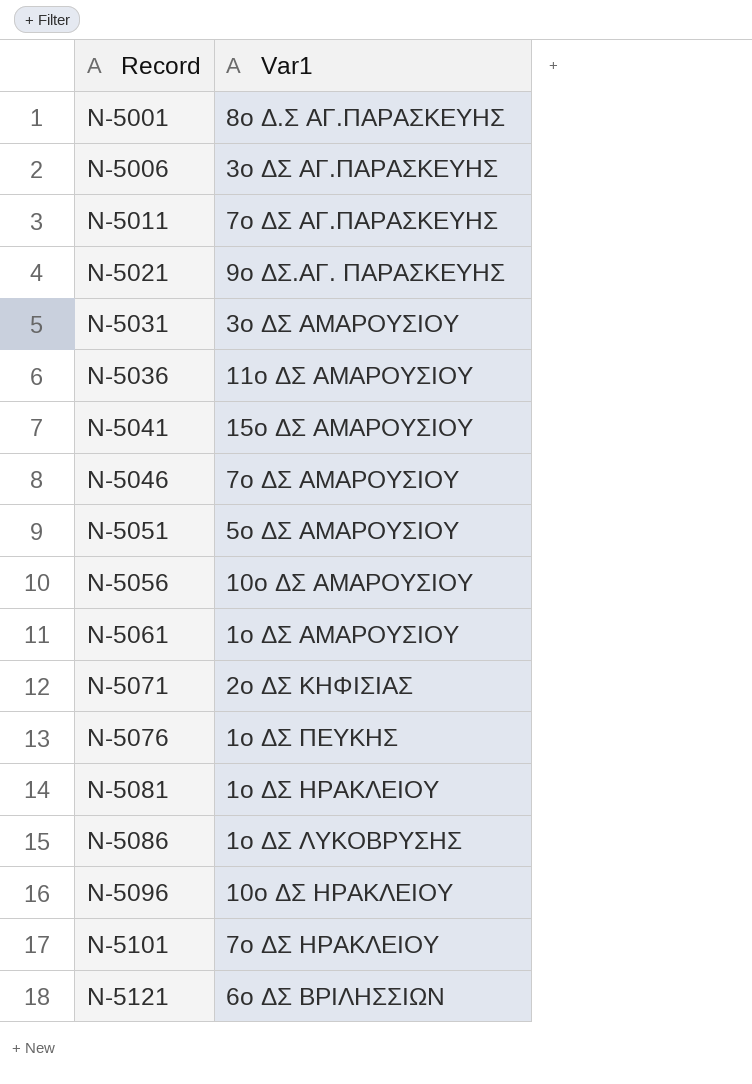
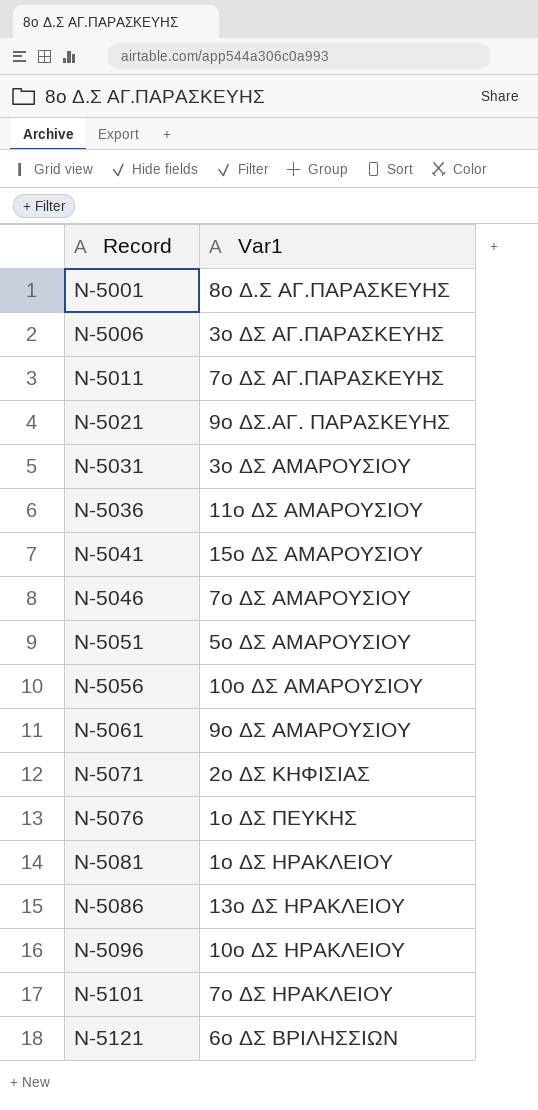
N-5061 | Var1: 1ο ΔΣ ΑΜΑΡΟΥΣΙΟΥ -> 9ο ΔΣ ΑΜΑΡΟΥΣΙΟΥ
N-5086 | Var1: 1ο ΔΣ ΛΥΚΟΒΡΥΣΗΣ -> 13ο ΔΣ ΗΡΑΚΛΕΙΟΥ

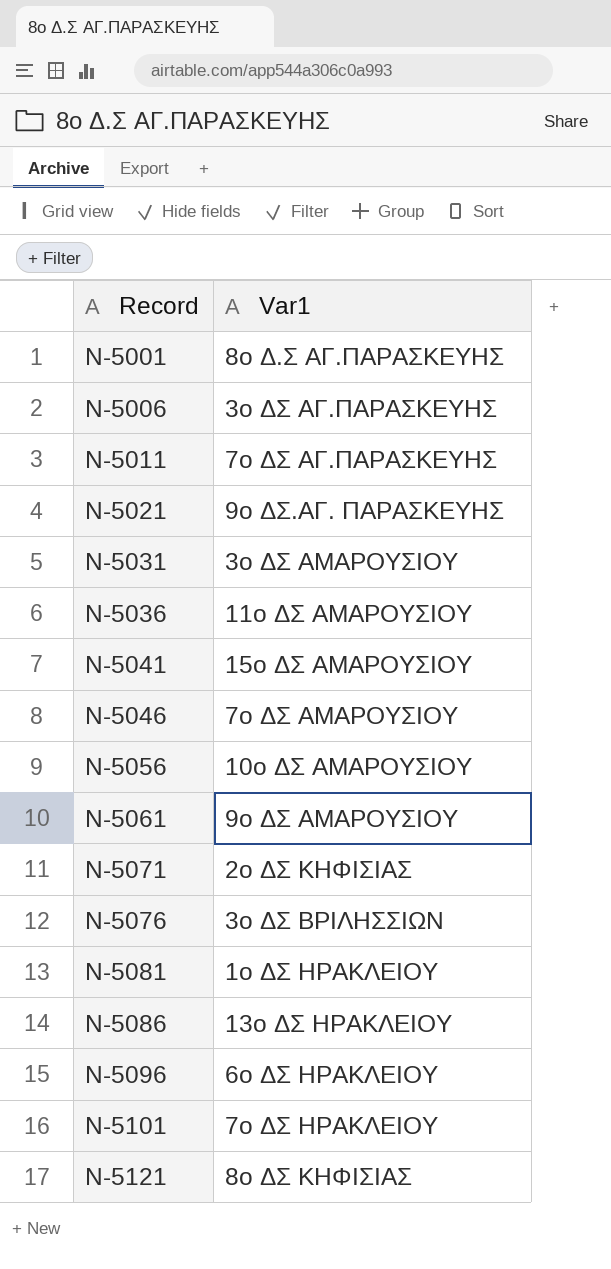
row N-5051: 5ο ΔΣ ΑΜΑΡΟΥΣΙΟΥ -> none
N-5076 | Var1: 1ο ΔΣ ΠΕΥΚΗΣ -> 3ο ΔΣ ΒΡΙΛΗΣΣΙΩΝ
N-5096 | Var1: 10ο ΔΣ ΗΡΑΚΛΕΙΟΥ -> 6ο ΔΣ ΗΡΑΚΛΕΙΟΥ
N-5121 | Var1: 6ο ΔΣ ΒΡΙΛΗΣΣΙΩΝ -> 8ο ΔΣ ΚΗΦΙΣΙΑΣ

